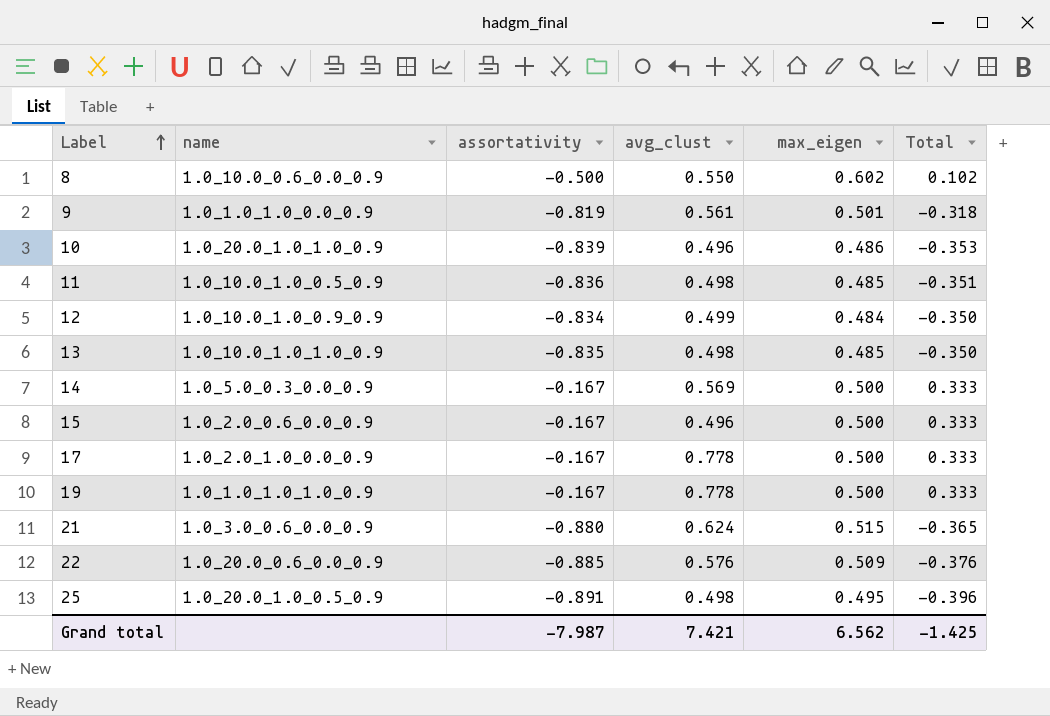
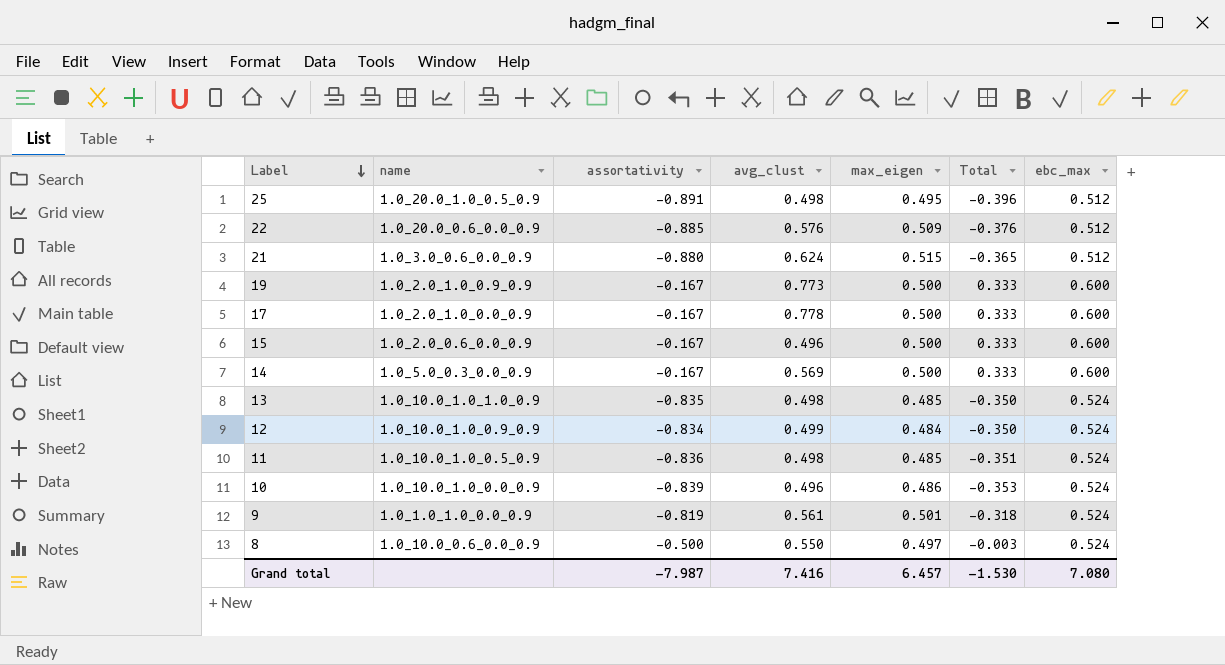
row order: Label ascending -> Label descending
column ebc_max | position: none -> 7
19 | name: 1.0_1.0_1.0_1.0_0.9 -> 1.0_2.0_1.0_0.9_0.9
19 | avg_clust: 0.778 -> 0.773
10 | name: 1.0_20.0_1.0_1.0_0.9 -> 1.0_10.0_1.0_0.0_0.9
8 | max_eigen: 0.602 -> 0.497
8 | Total: 0.102 -> -0.003
Grand total | avg_clust: 7.421 -> 7.416
Grand total | max_eigen: 6.562 -> 6.457
Grand total | Total: -1.425 -> -1.530

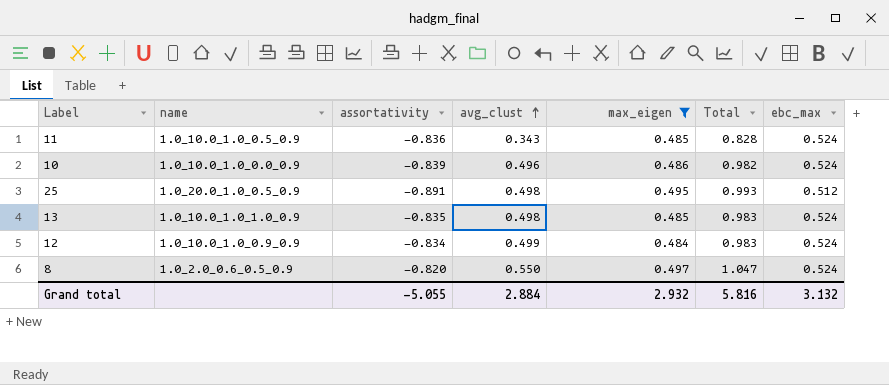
filter: none -> max_eigen <= 0.497
row order: Label descending -> avg_clust ascending
column Total | formula: [assortativity] + [max_eigen] -> [avg_clust] + [max_eigen]
11 | avg_clust: 0.498 -> 0.343
8 | name: 1.0_10.0_0.6_0.0_0.9 -> 1.0_2.0_0.6_0.5_0.9
8 | assortativity: -0.500 -> -0.820
Grand total | assortativity: -7.987 -> -5.055
Grand total | avg_clust: 7.416 -> 2.884
Grand total | max_eigen: 6.457 -> 2.932
Grand total | Total: -1.530 -> 5.816
Grand total | ebc_max: 7.080 -> 3.132

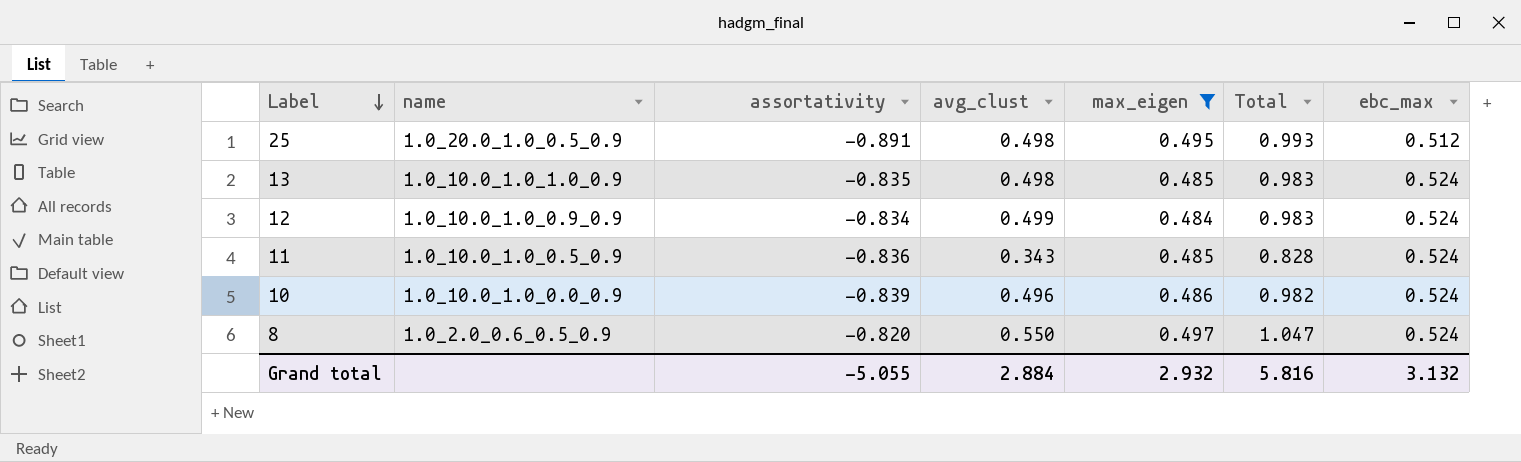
row order: avg_clust ascending -> Label descending

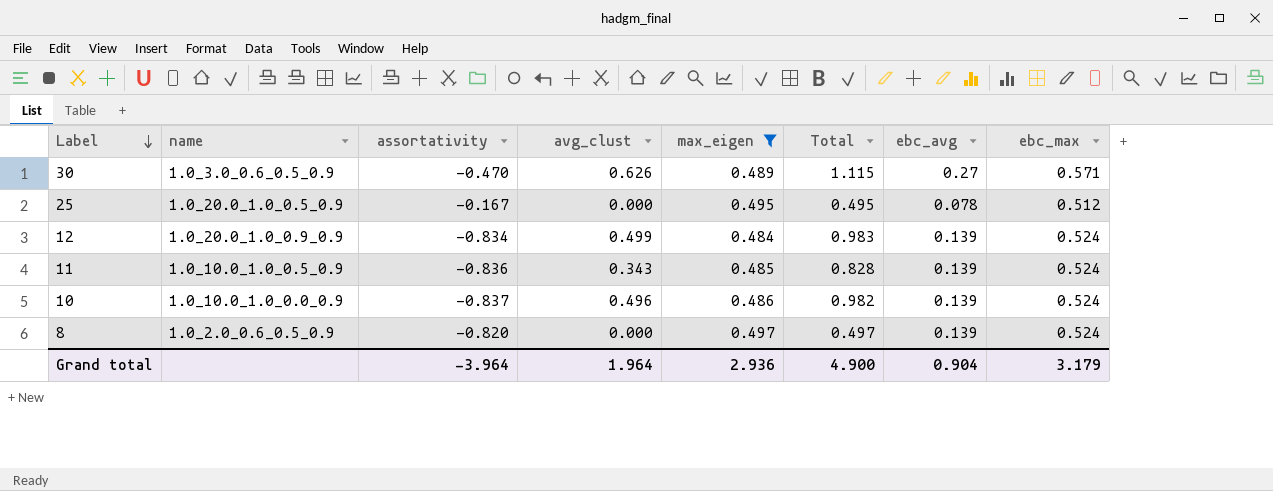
column ebc_avg | position: none -> 7
row 13: 1.0_10.0_1.0_1.0_0.9 | -0.835 | 0.498 | 0.485 | 0.983 | 0.524 -> none
row 30: none -> 1.0_3.0_0.6_0.5_0.9 | -0.470 | 0.626 | 0.489 | 1.115 | 0.27 | 0.571
25 | assortativity: -0.891 -> -0.167
25 | avg_clust: 0.498 -> 0.000
25 | Total: 0.993 -> 0.495
12 | name: 1.0_10.0_1.0_0.9_0.9 -> 1.0_20.0_1.0_0.9_0.9
10 | assortativity: -0.839 -> -0.837
8 | avg_clust: 0.550 -> 0.000
8 | Total: 1.047 -> 0.497
Grand total | assortativity: -5.055 -> -3.964
Grand total | avg_clust: 2.884 -> 1.964
Grand total | max_eigen: 2.932 -> 2.936
Grand total | Total: 5.816 -> 4.900
Grand total | ebc_max: 3.132 -> 3.179

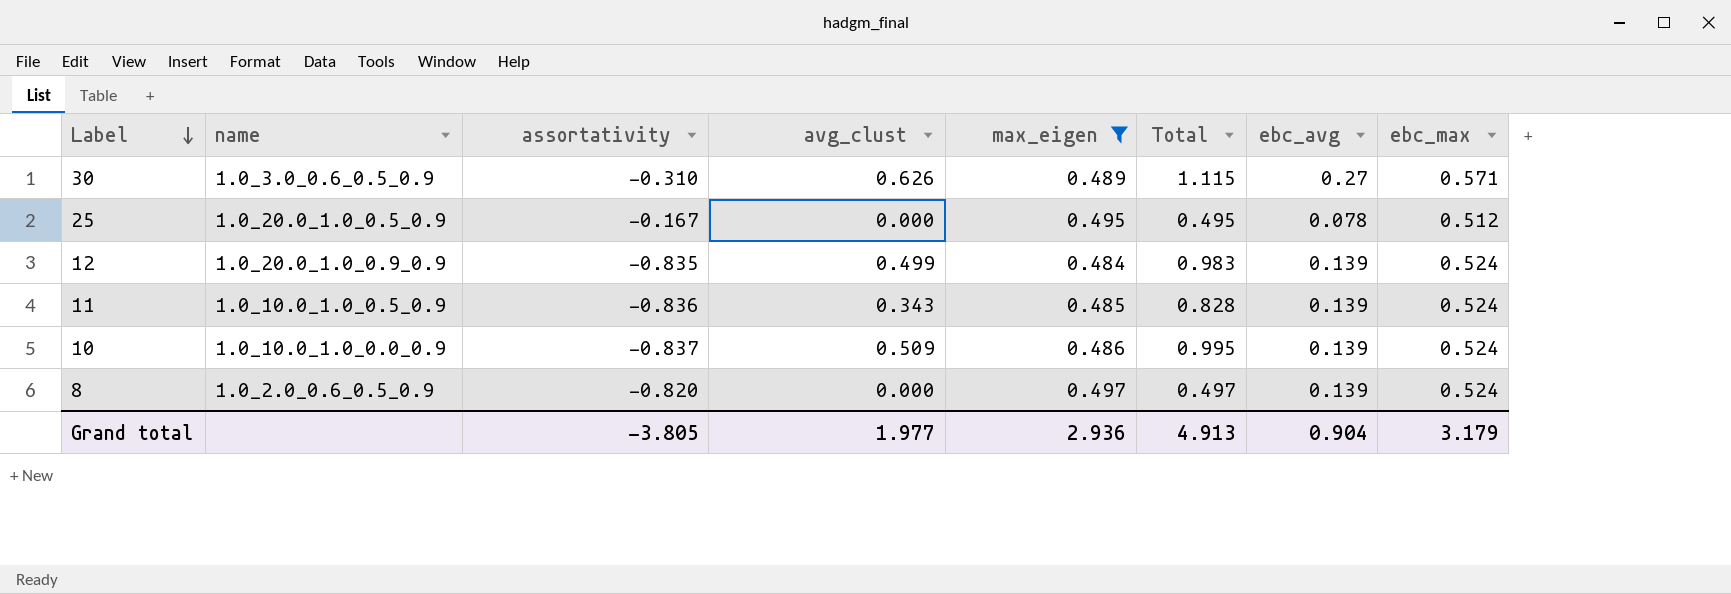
30 | assortativity: -0.470 -> -0.310
12 | assortativity: -0.834 -> -0.835
10 | avg_clust: 0.496 -> 0.509
10 | Total: 0.982 -> 0.995
Grand total | assortativity: -3.964 -> -3.805
Grand total | avg_clust: 1.964 -> 1.977
Grand total | Total: 4.900 -> 4.913

